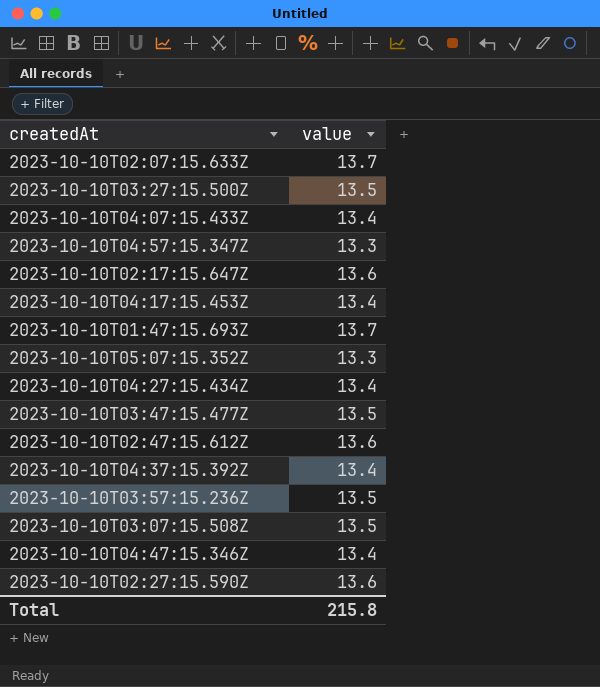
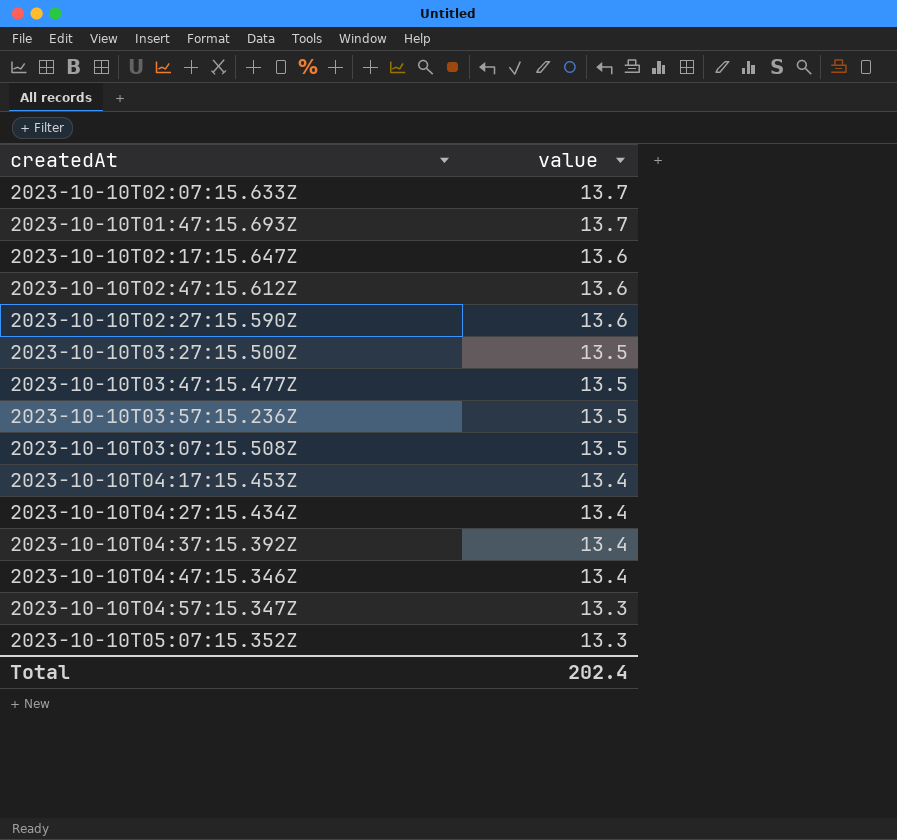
row order: none -> value descending
row 2023-10-10T04:07:15.433Z: 13.4 -> none
Total | value: 215.8 -> 202.4

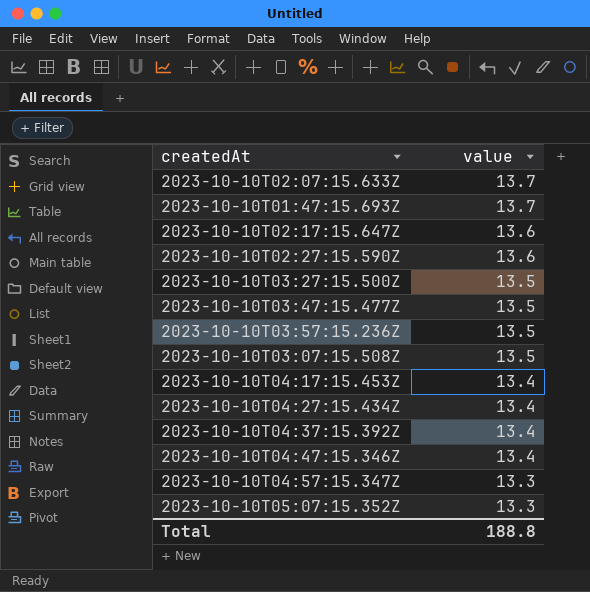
row 2023-10-10T02:47:15.612Z: 13.6 -> none
Total | value: 202.4 -> 188.8

